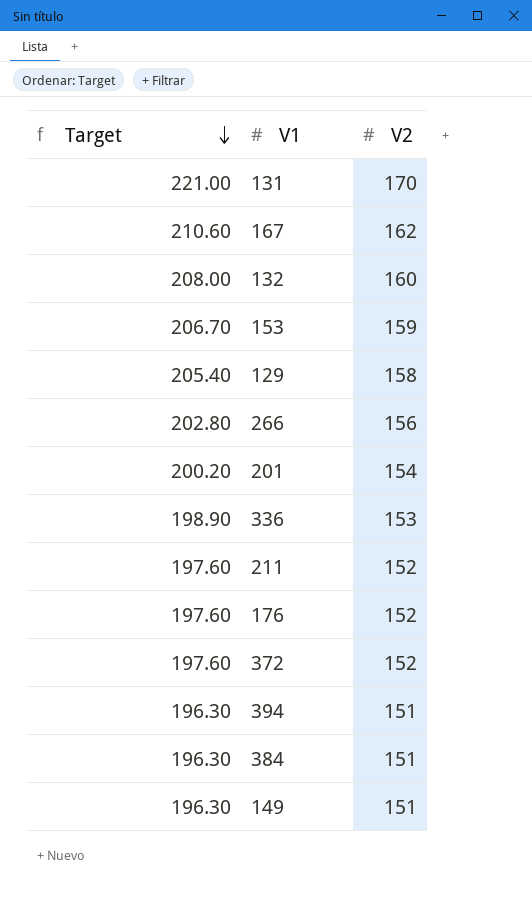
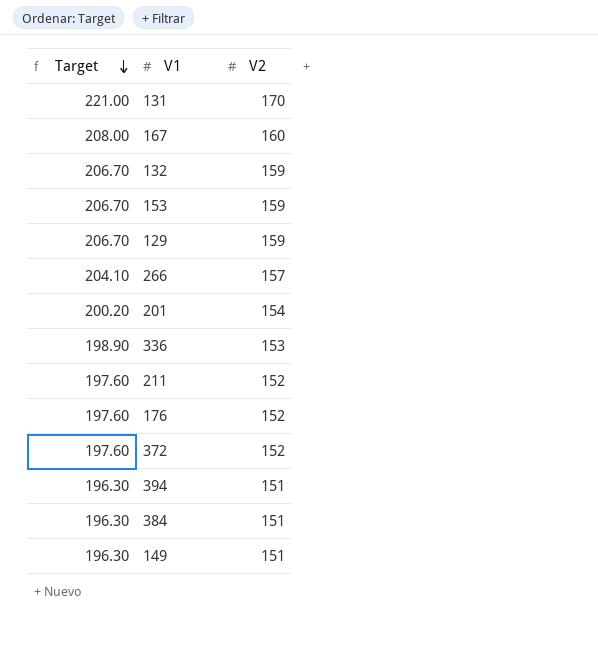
167 | Target: 210.60 -> 208.00
167 | V2: 162 -> 160
132 | Target: 208.00 -> 206.70
132 | V2: 160 -> 159
129 | Target: 205.40 -> 206.70
129 | V2: 158 -> 159
266 | Target: 202.80 -> 204.10
266 | V2: 156 -> 157

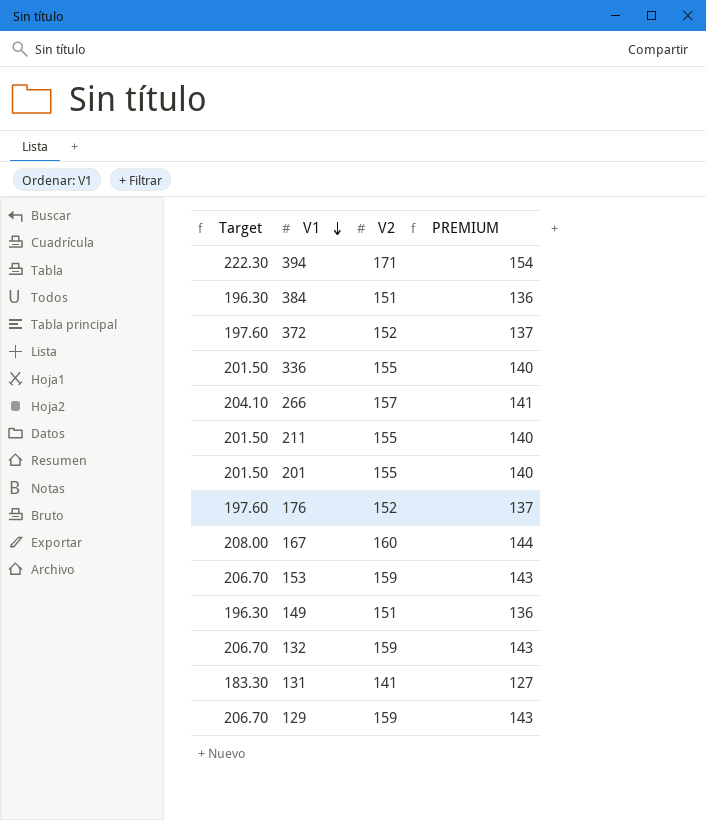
row order: Target descending -> V1 descending
column PREMIUM | formula: none -> [V2] * 0.9
394 | Target: 196.30 -> 222.30
394 | V2: 151 -> 171
336 | Target: 198.90 -> 201.50
336 | V2: 153 -> 155
211 | Target: 197.60 -> 201.50
211 | V2: 152 -> 155
201 | Target: 200.20 -> 201.50
201 | V2: 154 -> 155
131 | Target: 221.00 -> 183.30
131 | V2: 170 -> 141

